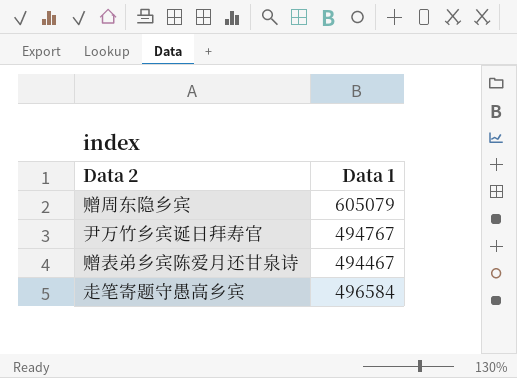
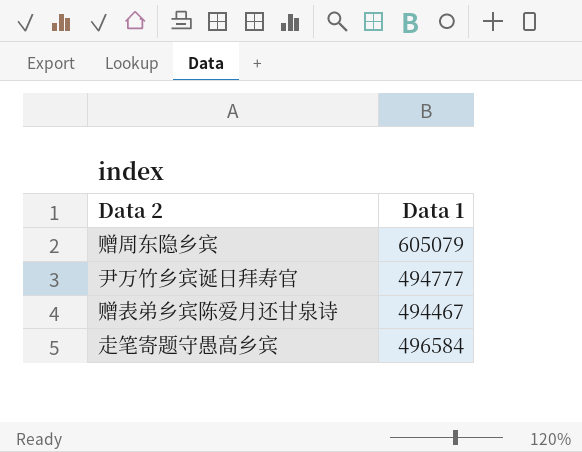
尹万竹乡宾诞日拜寿官 | Data 1: 494767 -> 494777

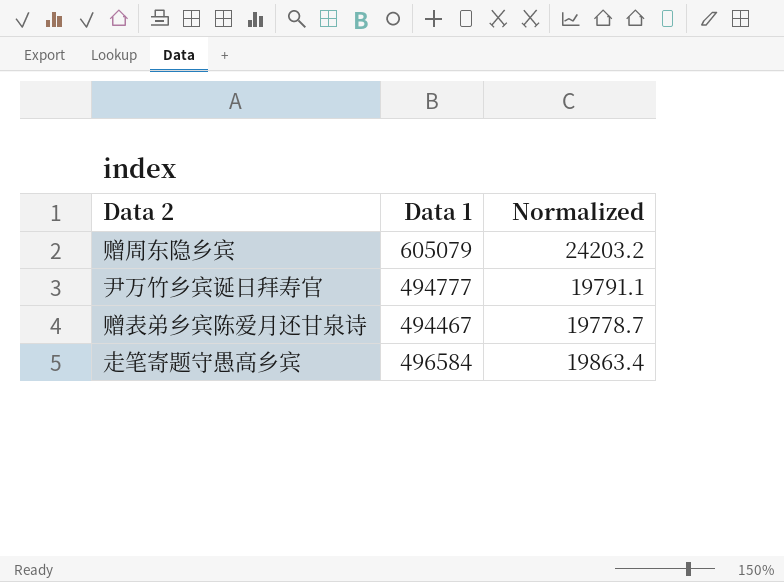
column Normalized | formula: none -> [Data 1] * 0.04

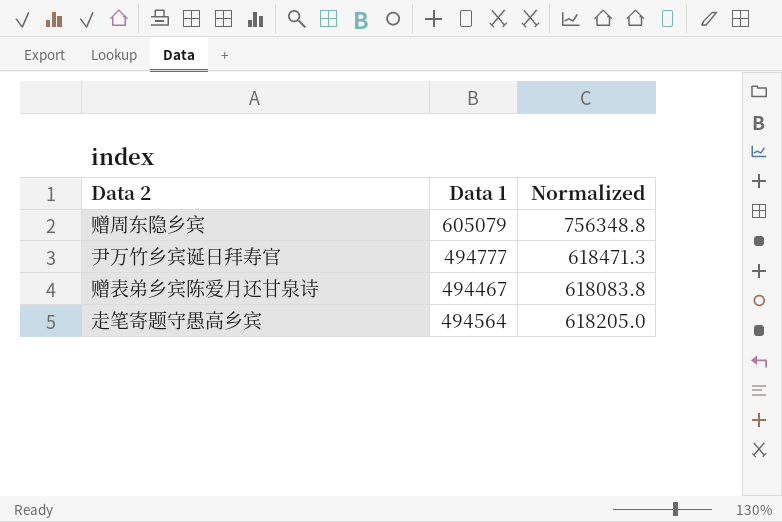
column Normalized | formula: [Data 1] * 0.04 -> [Data 1] * 1.25
走笔寄题守愚高乡宾 | Data 1: 496584 -> 494564

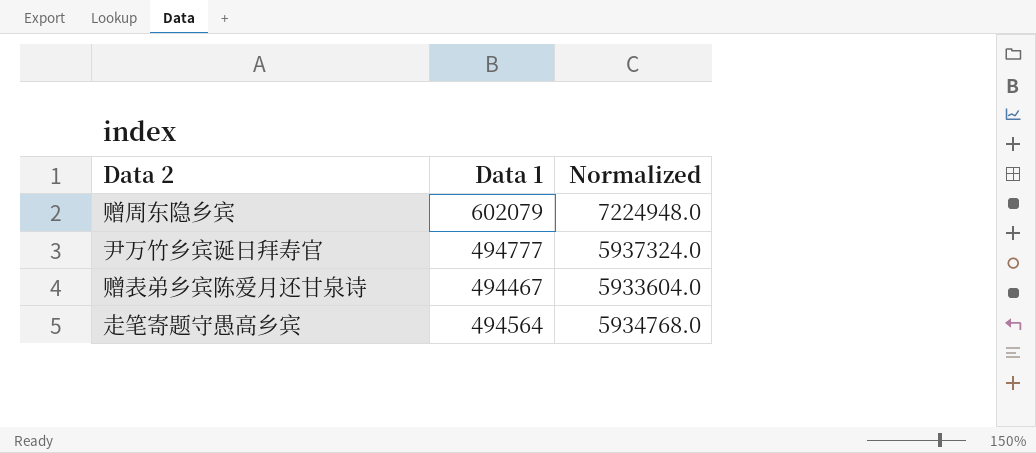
column Normalized | formula: [Data 1] * 1.25 -> [Data 1] * 12
赠周东隐乡宾 | Data 1: 605079 -> 602079

